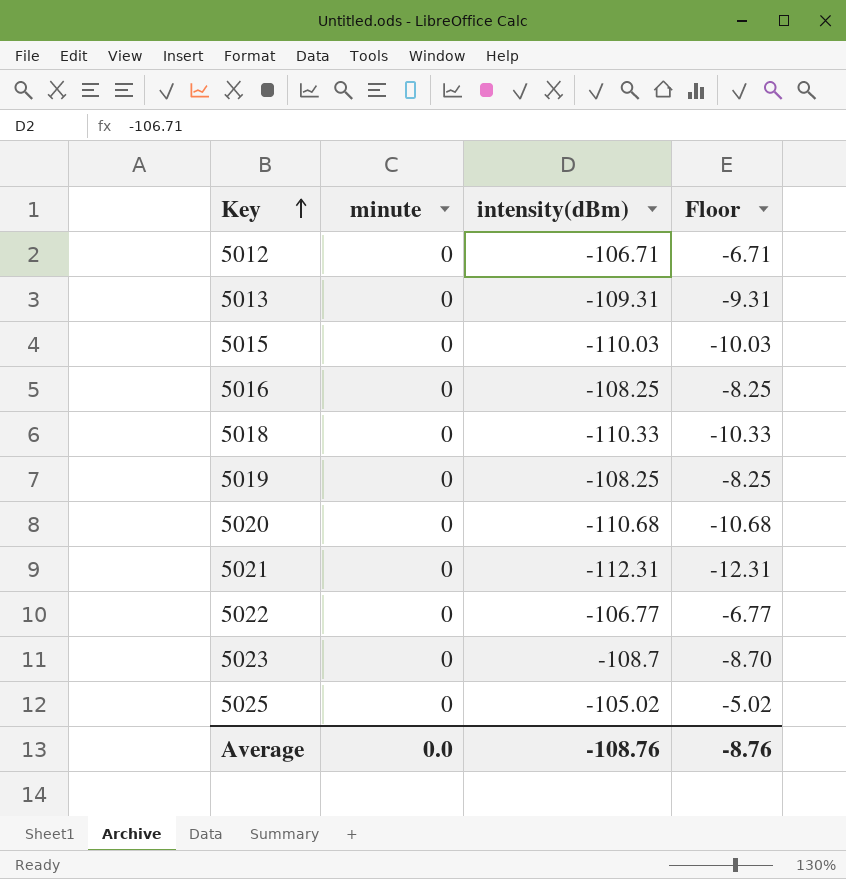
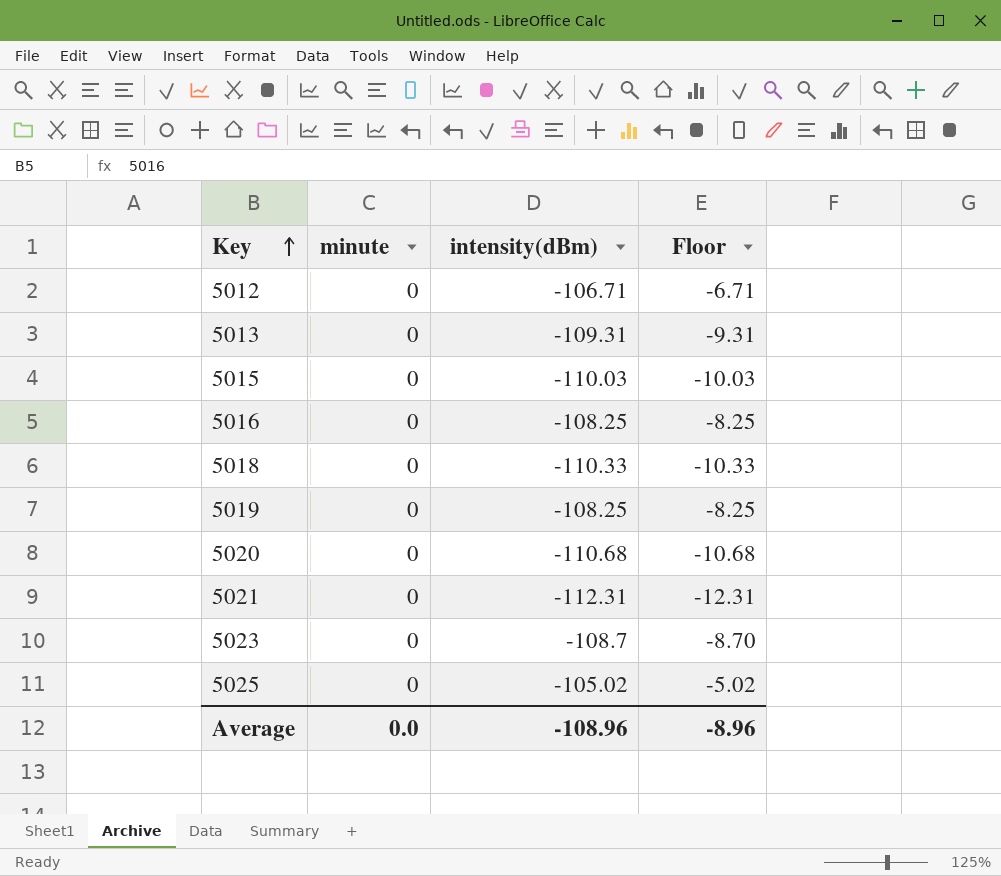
row 5022: 0 | -106.77 | -6.77 -> none
Average | intensity(dBm): -108.76 -> -108.96
Average | Floor: -8.76 -> -8.96

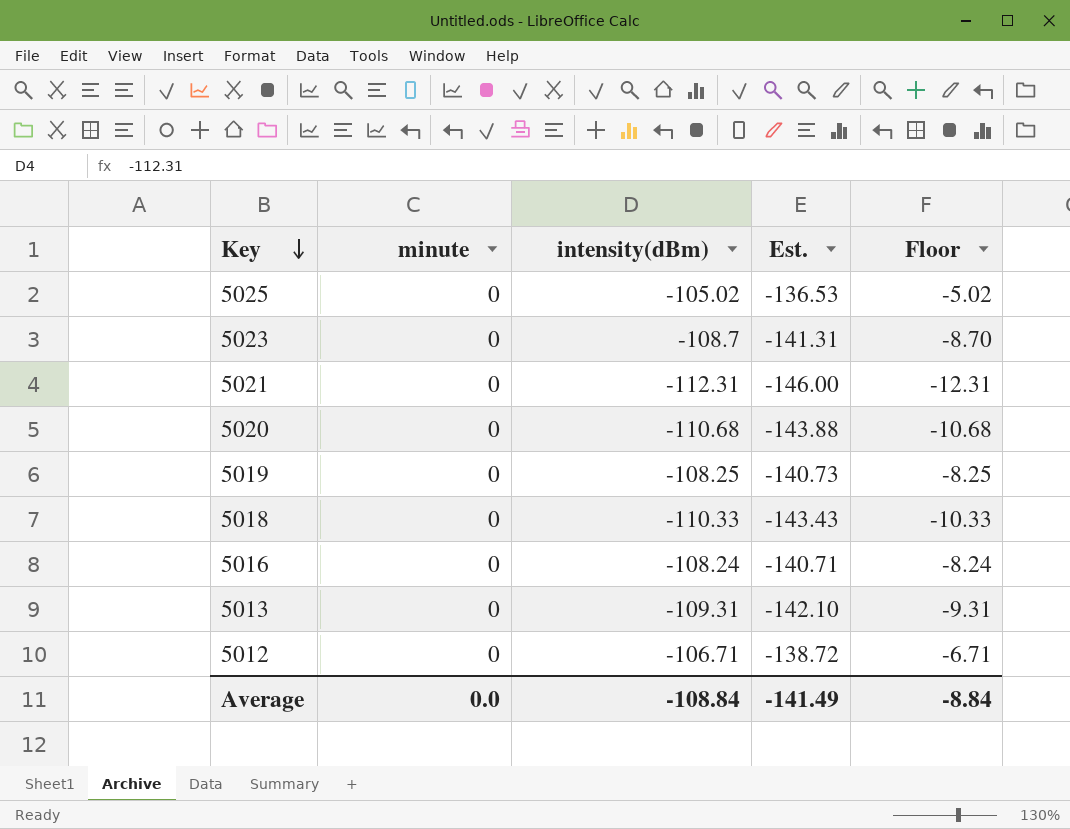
row order: Key ascending -> Key descending
column Est. | formula: none -> [intensity(dBm)] * 1.3
row 5015: 0 | -110.03 | -10.03 -> none
5016 | intensity(dBm): -108.25 -> -108.24
5016 | Floor: -8.25 -> -8.24
Average | intensity(dBm): -108.96 -> -108.84
Average | Floor: -8.96 -> -8.84

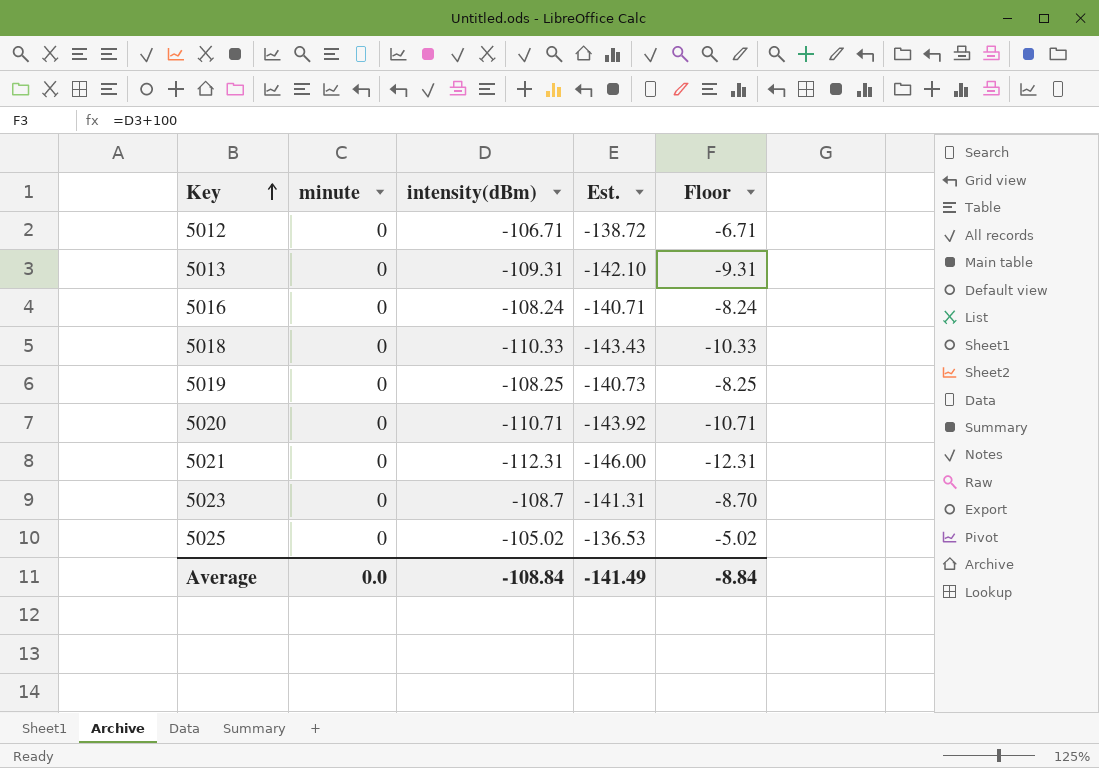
row order: Key descending -> Key ascending
5020 | intensity(dBm): -110.68 -> -110.71
5020 | Est.: -143.88 -> -143.92
5020 | Floor: -10.68 -> -10.71

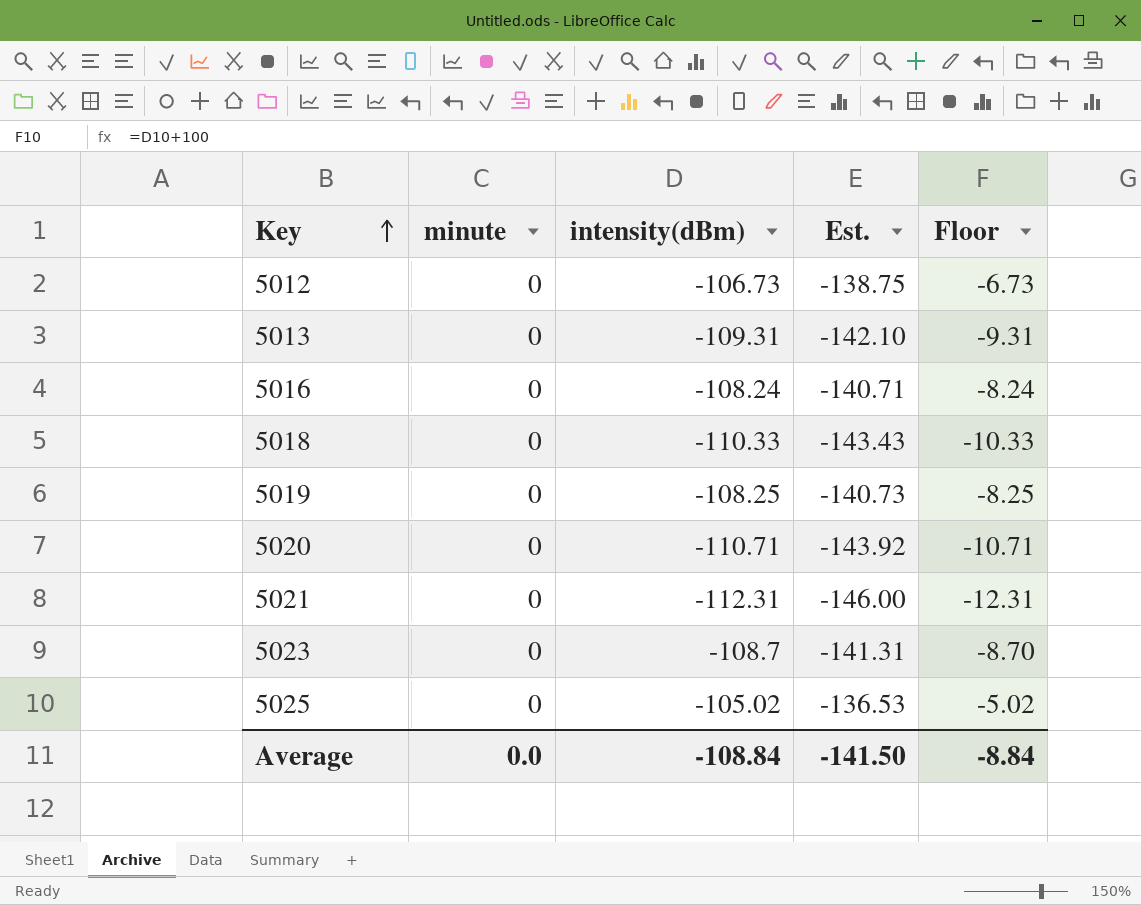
5012 | intensity(dBm): -106.71 -> -106.73
5012 | Est.: -138.72 -> -138.75
5012 | Floor: -6.71 -> -6.73
Average | Est.: -141.49 -> -141.50

